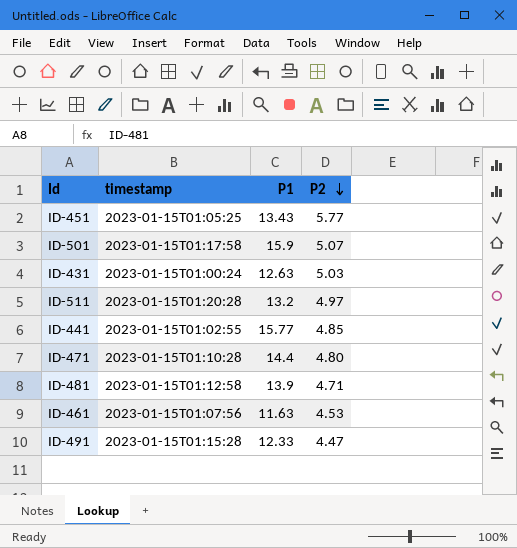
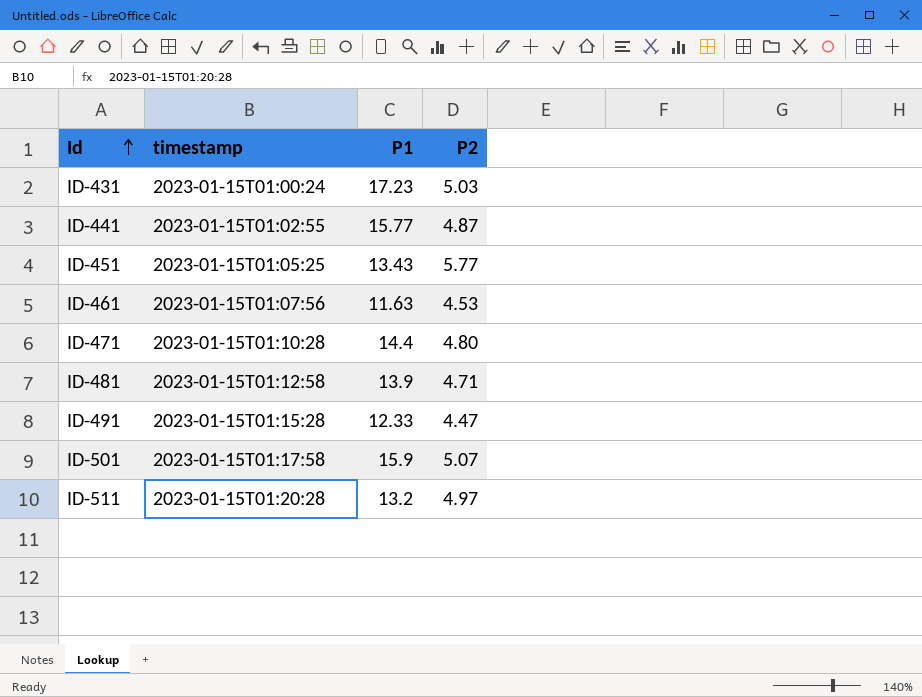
row order: P2 descending -> Id ascending
ID-431 | P1: 12.63 -> 17.23
ID-441 | P2: 4.85 -> 4.87

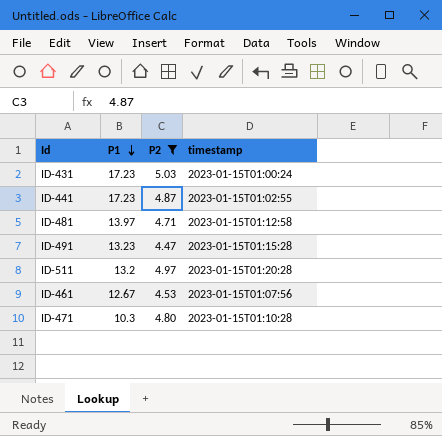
filter: none -> P2 <= 5.03
row order: Id ascending -> P1 descending
column timestamp | position: 2 -> 4
ID-441 | P1: 15.77 -> 17.23
ID-481 | P1: 13.9 -> 13.97
ID-491 | P1: 12.33 -> 13.23
ID-461 | P1: 11.63 -> 12.67
ID-471 | P1: 14.4 -> 10.3

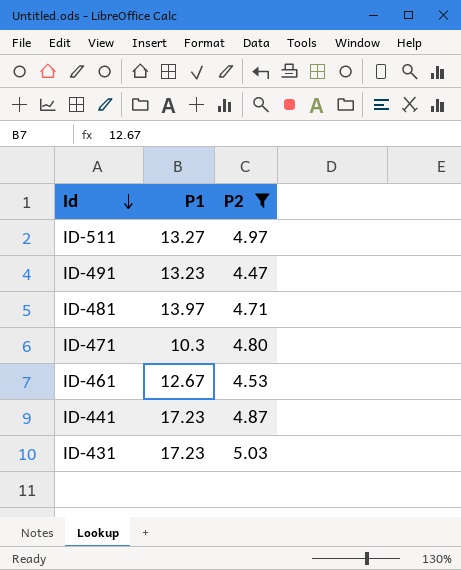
row order: P1 descending -> Id descending
column timestamp | position: 4 -> none
ID-511 | P1: 13.2 -> 13.27

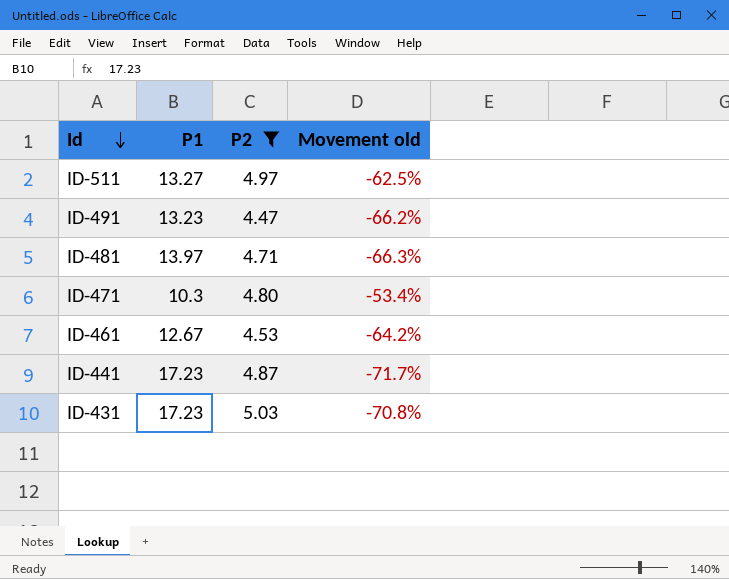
column Movement old | formula: none -> ([P2] - [P1]) / [P1]

